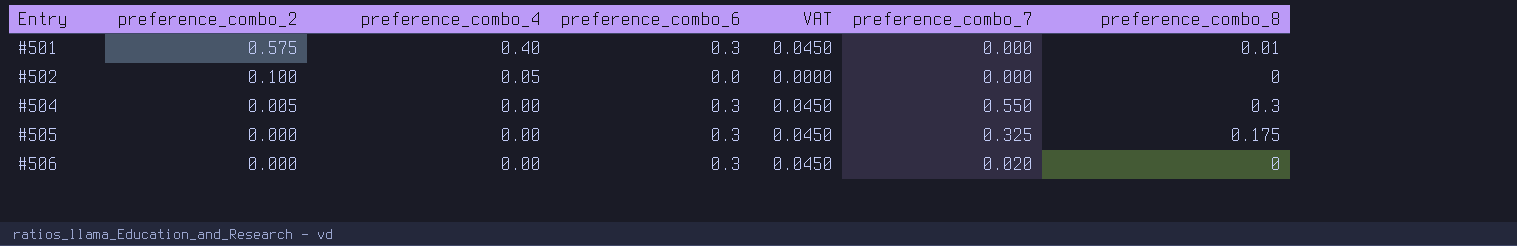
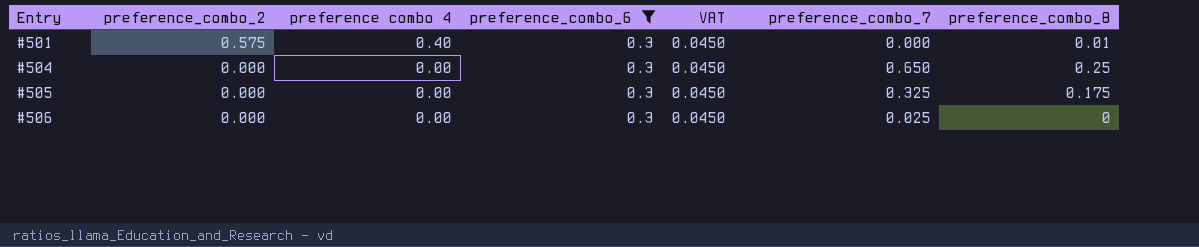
filter: none -> preference_combo_6 = 0.3
column name: preference_combo_4 -> preference combo 4
#504 | preference_combo_2: 0.005 -> 0.000
#504 | preference_combo_7: 0.550 -> 0.650
#504 | preference_combo_8: 0.3 -> 0.25
#506 | preference_combo_7: 0.020 -> 0.025

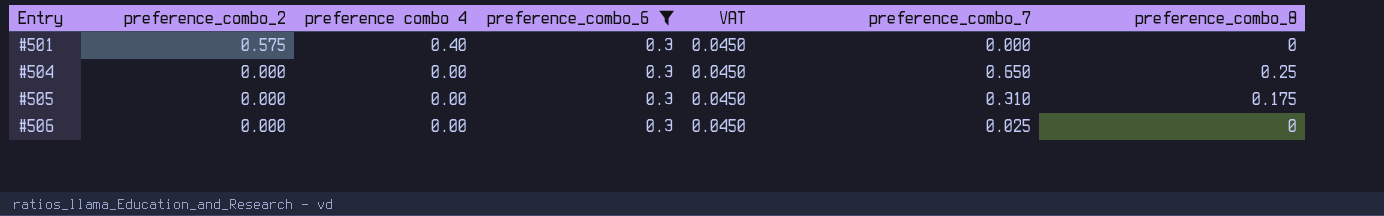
#501 | preference_combo_8: 0.01 -> 0
#505 | preference_combo_7: 0.325 -> 0.310

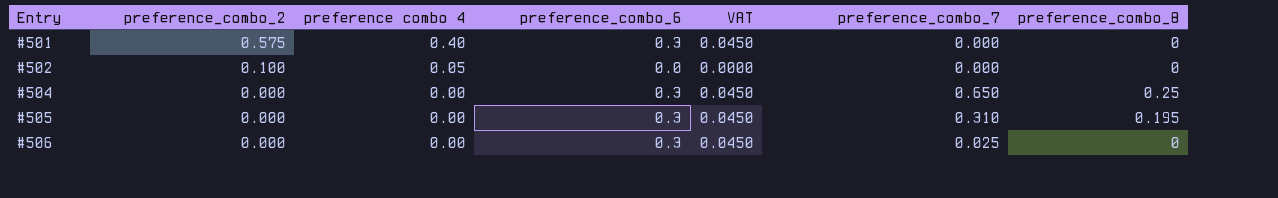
filter: preference_combo_6 = 0.3 -> none
#505 | preference_combo_8: 0.175 -> 0.195

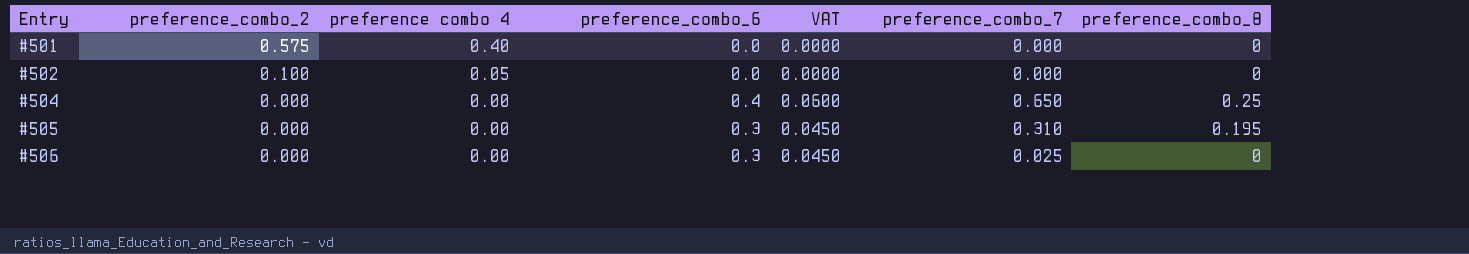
#501 | preference_combo_6: 0.3 -> 0.0
#501 | VAT: 0.0450 -> 0.0000
#504 | preference_combo_6: 0.3 -> 0.4
#504 | VAT: 0.0450 -> 0.0600

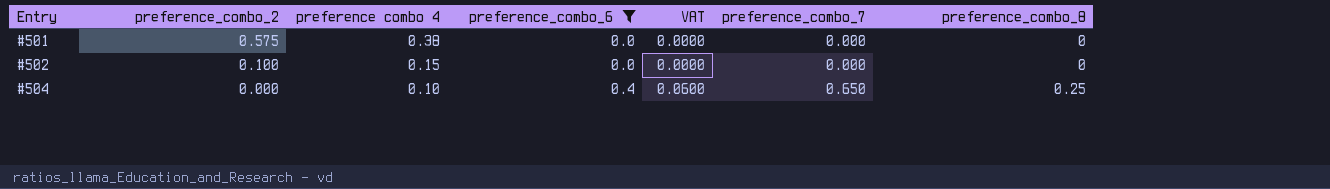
filter: none -> preference_combo_6 != 0.3
#501 | preference combo 4: 0.40 -> 0.38
#502 | preference combo 4: 0.05 -> 0.15
#504 | preference combo 4: 0.00 -> 0.10

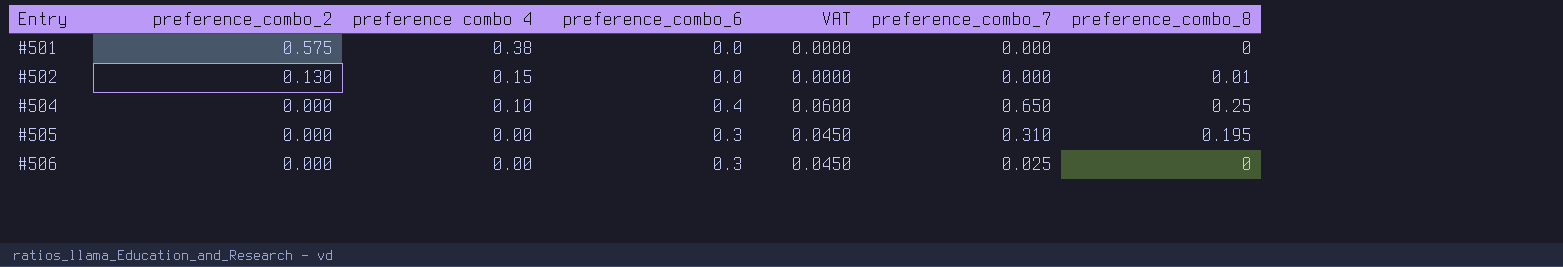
filter: preference_combo_6 != 0.3 -> none
#502 | preference_combo_2: 0.100 -> 0.130
#502 | preference_combo_8: 0 -> 0.01

